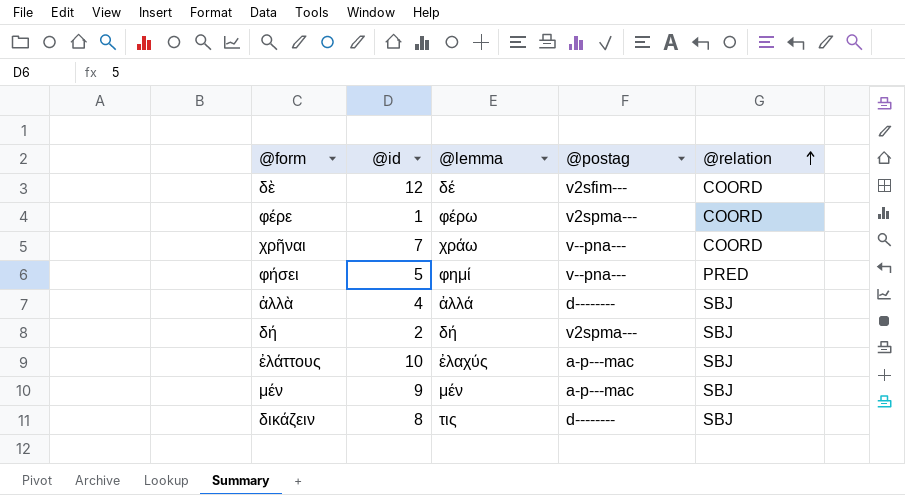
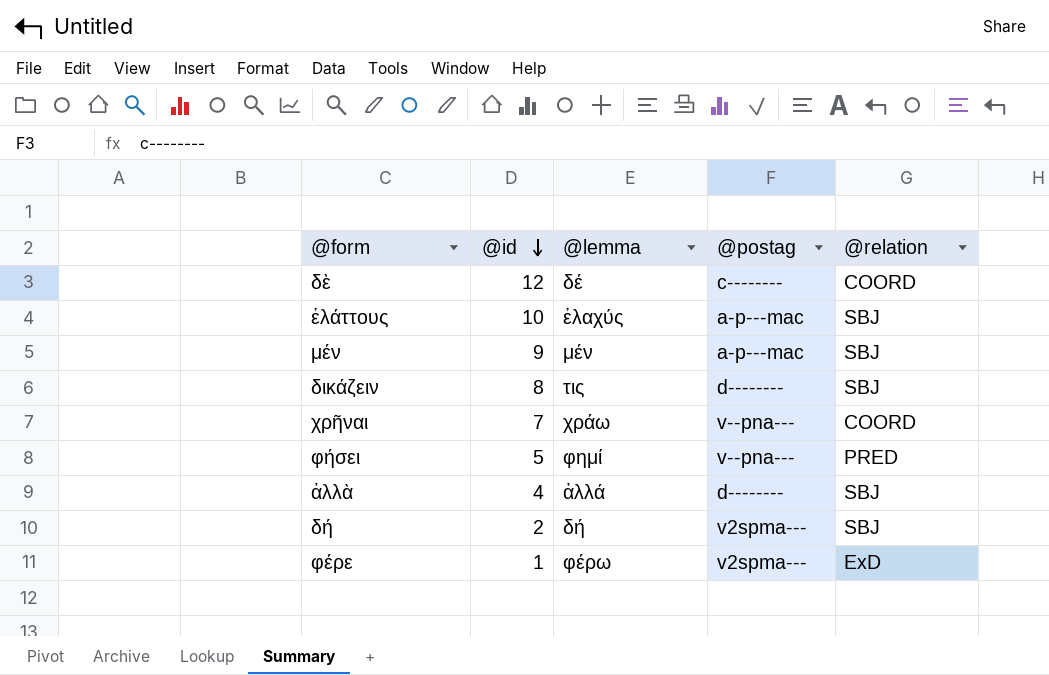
row order: @relation ascending -> @id descending
δὲ | @postag: v2sfim--- -> c--------
φέρε | @relation: COORD -> ExD

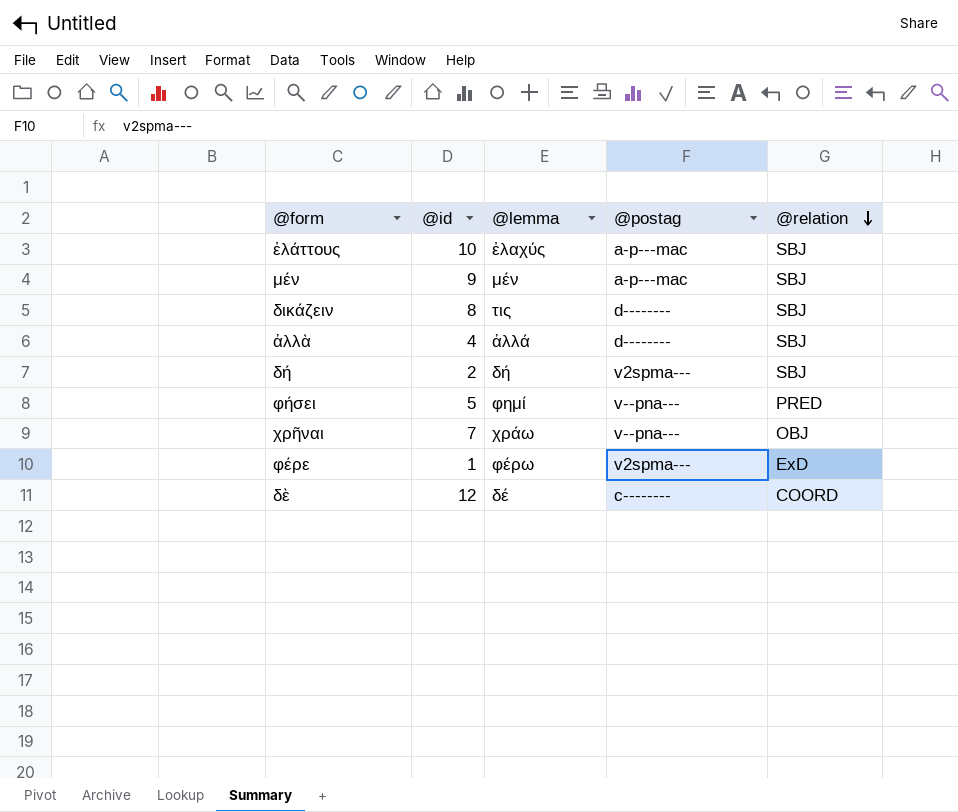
row order: @id descending -> @relation descending
χρῆναι | @relation: COORD -> OBJ

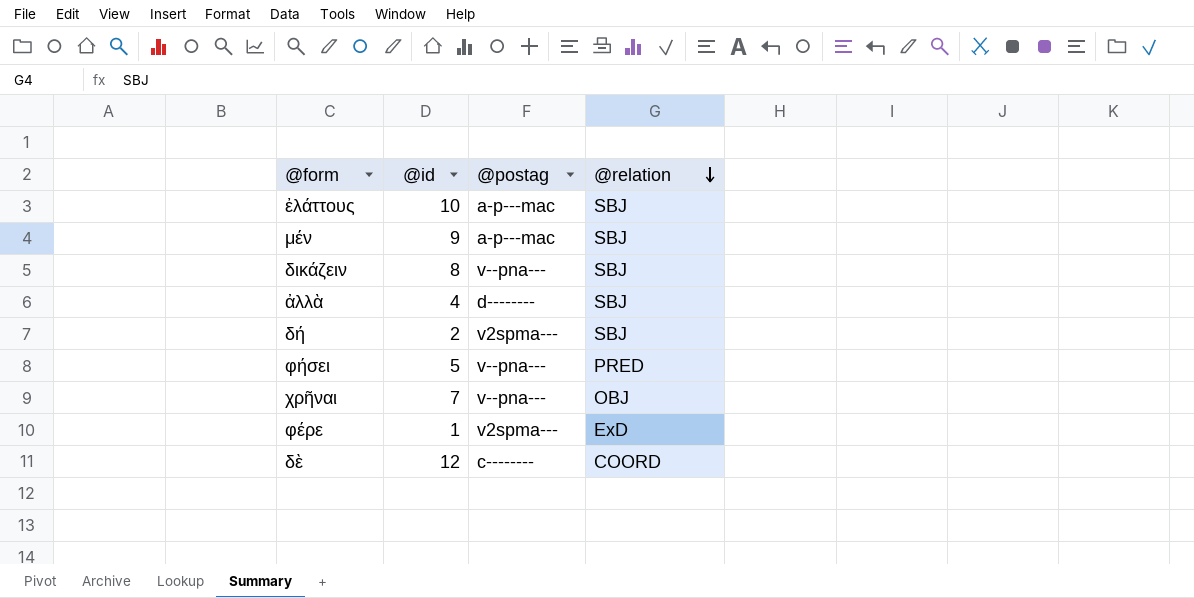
column @lemma | position: 3 -> none
δικάζειν | @postag: d-------- -> v--pna---

